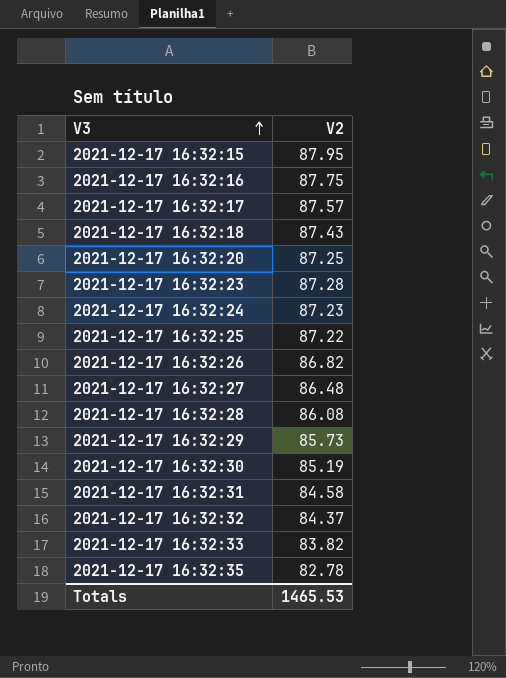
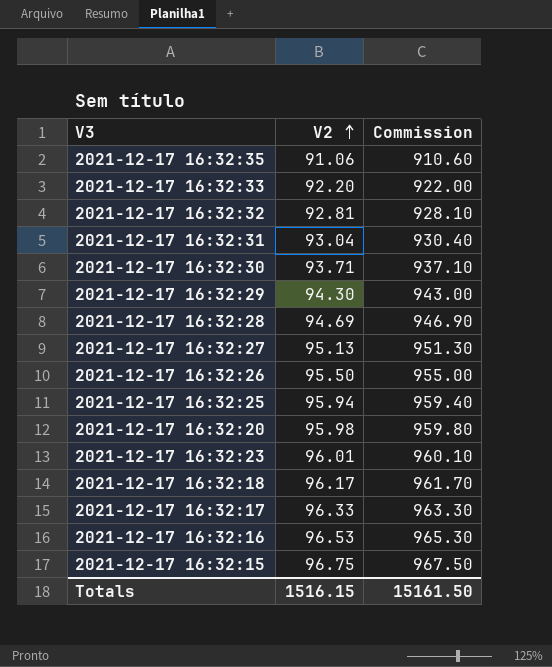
row order: V3 ascending -> V2 ascending
column Commission | formula: none -> [V2] * 10
row 2021-12-17 16:32:24: 87.23 -> none
2021-12-17 16:32:35 | V2: 82.78 -> 91.06
2021-12-17 16:32:33 | V2: 83.82 -> 92.20
2021-12-17 16:32:32 | V2: 84.37 -> 92.81
2021-12-17 16:32:31 | V2: 84.58 -> 93.04
2021-12-17 16:32:30 | V2: 85.19 -> 93.71
2021-12-17 16:32:29 | V2: 85.73 -> 94.30
2021-12-17 16:32:28 | V2: 86.08 -> 94.69
2021-12-17 16:32:27 | V2: 86.48 -> 95.13
2021-12-17 16:32:26 | V2: 86.82 -> 95.50
2021-12-17 16:32:25 | V2: 87.22 -> 95.94
2021-12-17 16:32:20 | V2: 87.25 -> 95.98
2021-12-17 16:32:23 | V2: 87.28 -> 96.01
2021-12-17 16:32:18 | V2: 87.43 -> 96.17
2021-12-17 16:32:17 | V2: 87.57 -> 96.33
2021-12-17 16:32:16 | V2: 87.75 -> 96.53
2021-12-17 16:32:15 | V2: 87.95 -> 96.75
Totals | V2: 1465.53 -> 1516.15

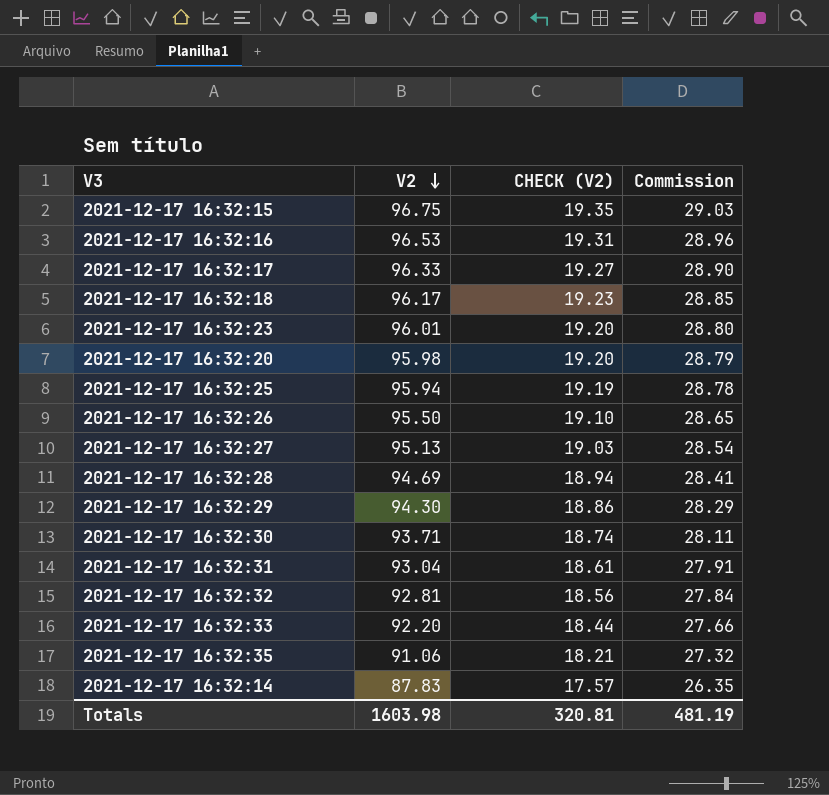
row order: V2 ascending -> V2 descending
column CHECK (V2) | formula: none -> [V2] * 0.2
column Commission | formula: [V2] * 10 -> [V2] * 0.3
row 2021-12-17 16:32:14: none -> 87.83 | 17.57 | 26.35
Totals | V2: 1516.15 -> 1603.98
Totals | Commission: 15161.50 -> 481.19

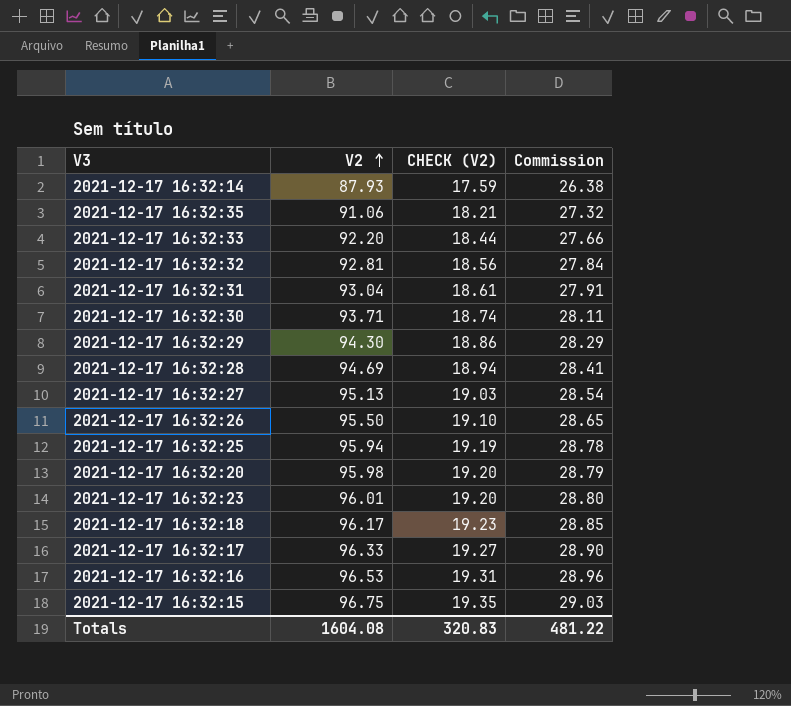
row order: V2 descending -> V2 ascending
2021-12-17 16:32:14 | V2: 87.83 -> 87.93
2021-12-17 16:32:14 | CHECK (V2): 17.57 -> 17.59
2021-12-17 16:32:14 | Commission: 26.35 -> 26.38
Totals | V2: 1603.98 -> 1604.08
Totals | CHECK (V2): 320.81 -> 320.83
Totals | Commission: 481.19 -> 481.22

